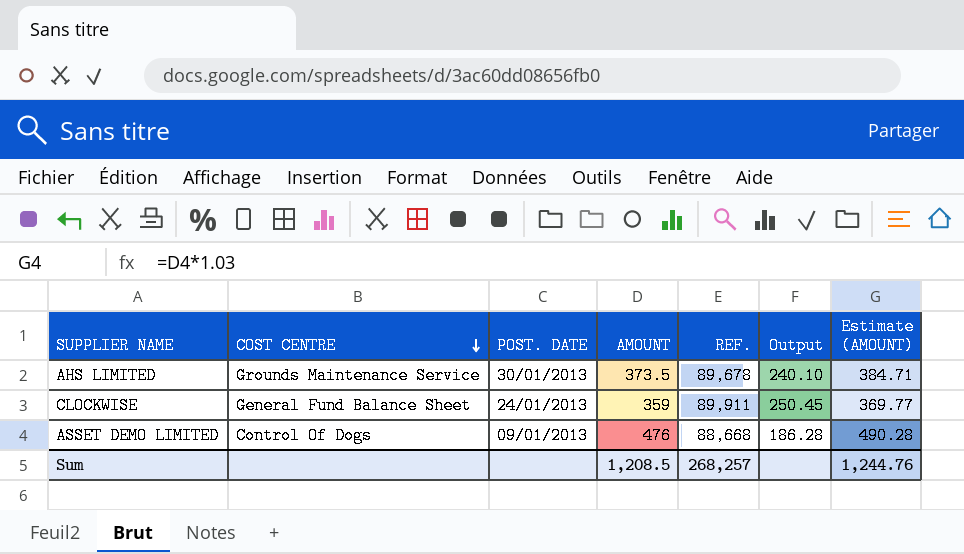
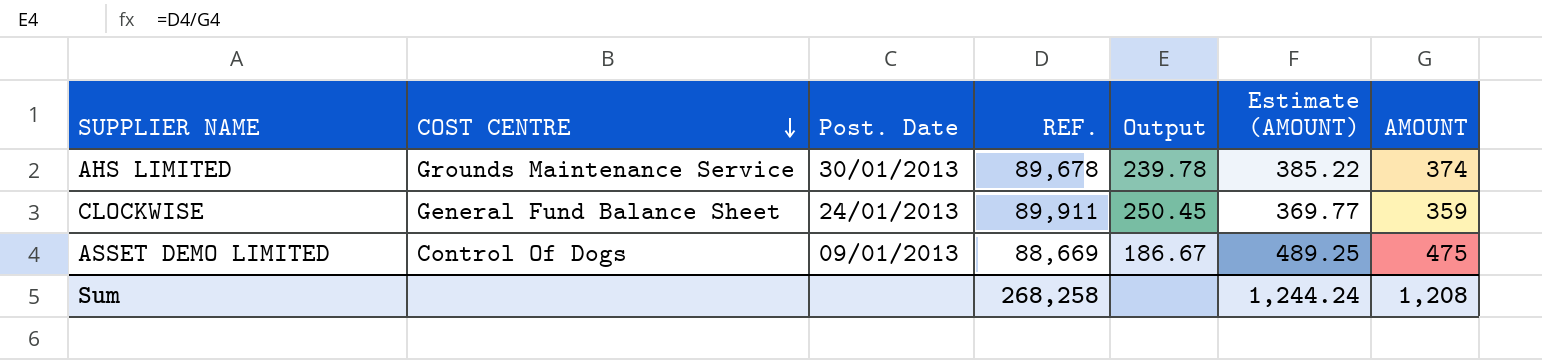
column name: POST. DATE -> Post. Date
column AMOUNT | position: 4 -> 7
AHS LIMITED | Output: 240.10 -> 239.78
AHS LIMITED | Estimate (AMOUNT): 384.71 -> 385.22
AHS LIMITED | AMOUNT: 373.5 -> 374
ASSET DEMO LIMITED | REF.: 88,668 -> 88,669
ASSET DEMO LIMITED | Output: 186.28 -> 186.67
ASSET DEMO LIMITED | Estimate (AMOUNT): 490.28 -> 489.25
ASSET DEMO LIMITED | AMOUNT: 476 -> 475
Sum | REF.: 268,257 -> 268,258
Sum | Estimate (AMOUNT): 1,244.76 -> 1,244.24
Sum | AMOUNT: 1,208.5 -> 1,208

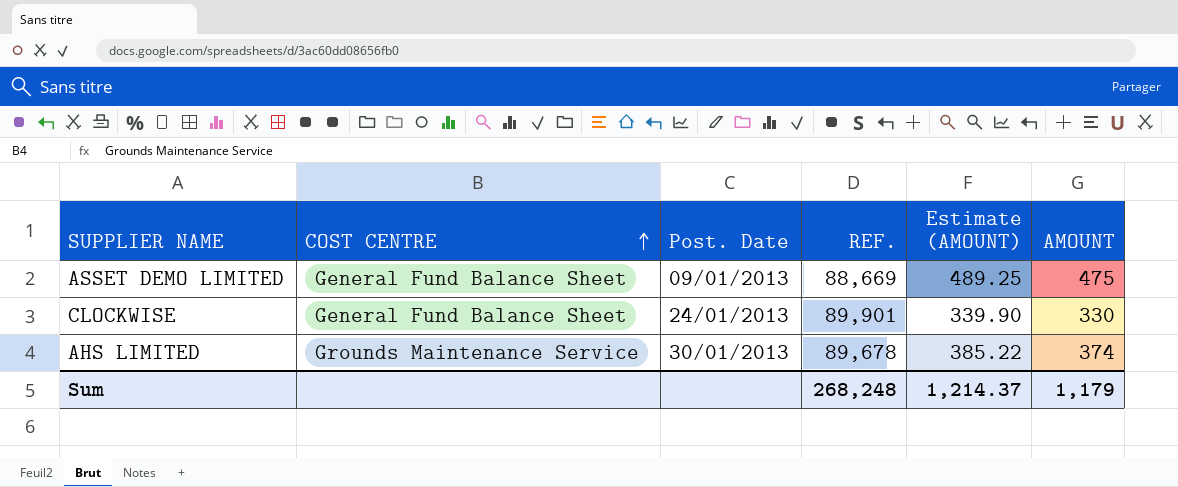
row order: COST CENTRE descending -> COST CENTRE ascending
column Output | formula: [REF.] / [AMOUNT] -> none
ASSET DEMO LIMITED | COST CENTRE: Control Of Dogs -> General Fund Balance Sheet
CLOCKWISE | REF.: 89,911 -> 89,901
CLOCKWISE | Estimate (AMOUNT): 369.77 -> 339.90
CLOCKWISE | AMOUNT: 359 -> 330
Sum | REF.: 268,258 -> 268,248
Sum | Estimate (AMOUNT): 1,244.24 -> 1,214.37
Sum | AMOUNT: 1,208 -> 1,179

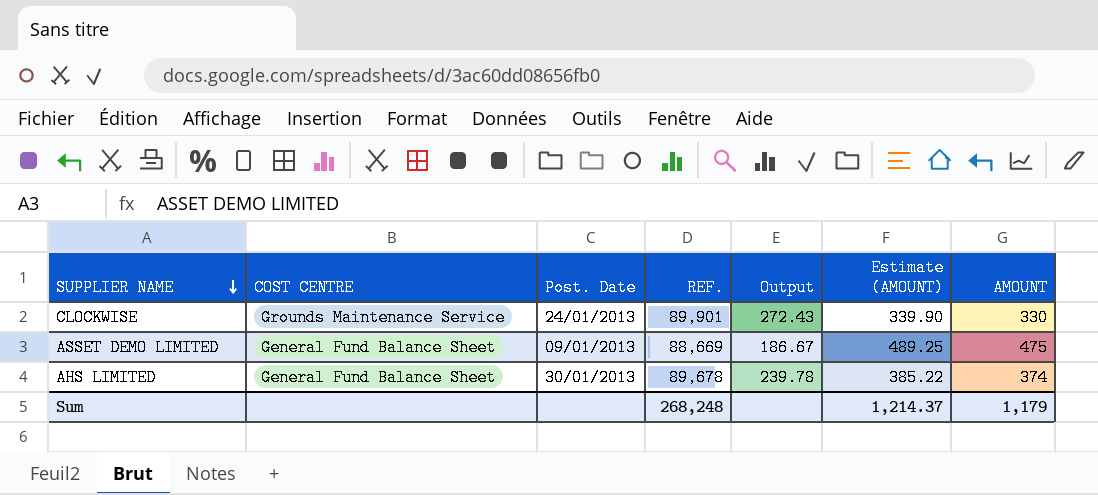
row order: COST CENTRE ascending -> SUPPLIER NAME descending
column Output | formula: none -> [REF.] / [AMOUNT]
CLOCKWISE | COST CENTRE: General Fund Balance Sheet -> Grounds Maintenance Service
AHS LIMITED | COST CENTRE: Grounds Maintenance Service -> General Fund Balance Sheet

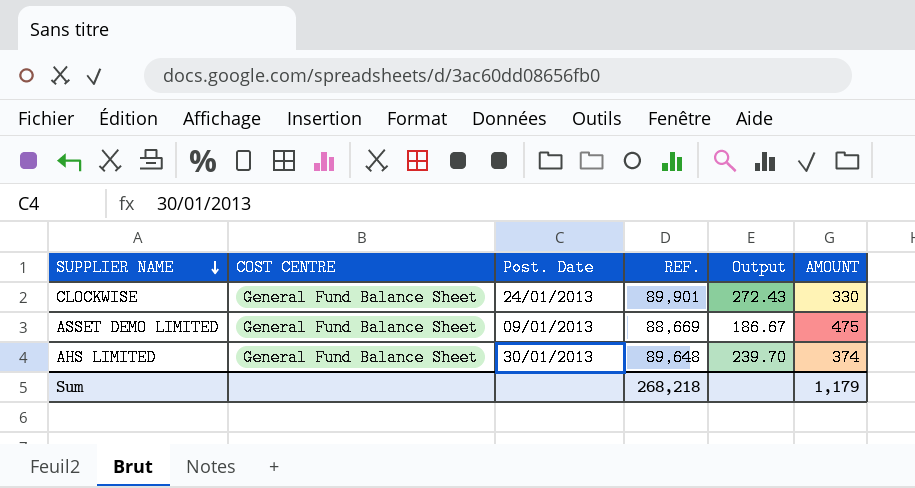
column Estimate (AMOUNT) | formula: [AMOUNT] * 1.03 -> none
CLOCKWISE | COST CENTRE: Grounds Maintenance Service -> General Fund Balance Sheet
AHS LIMITED | REF.: 89,678 -> 89,648
AHS LIMITED | Output: 239.78 -> 239.70
Sum | REF.: 268,248 -> 268,218

